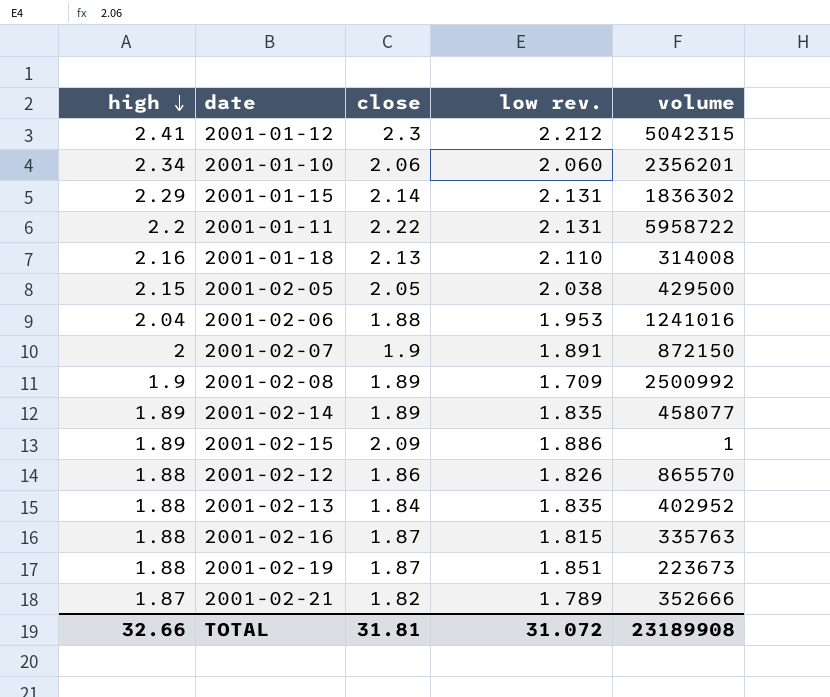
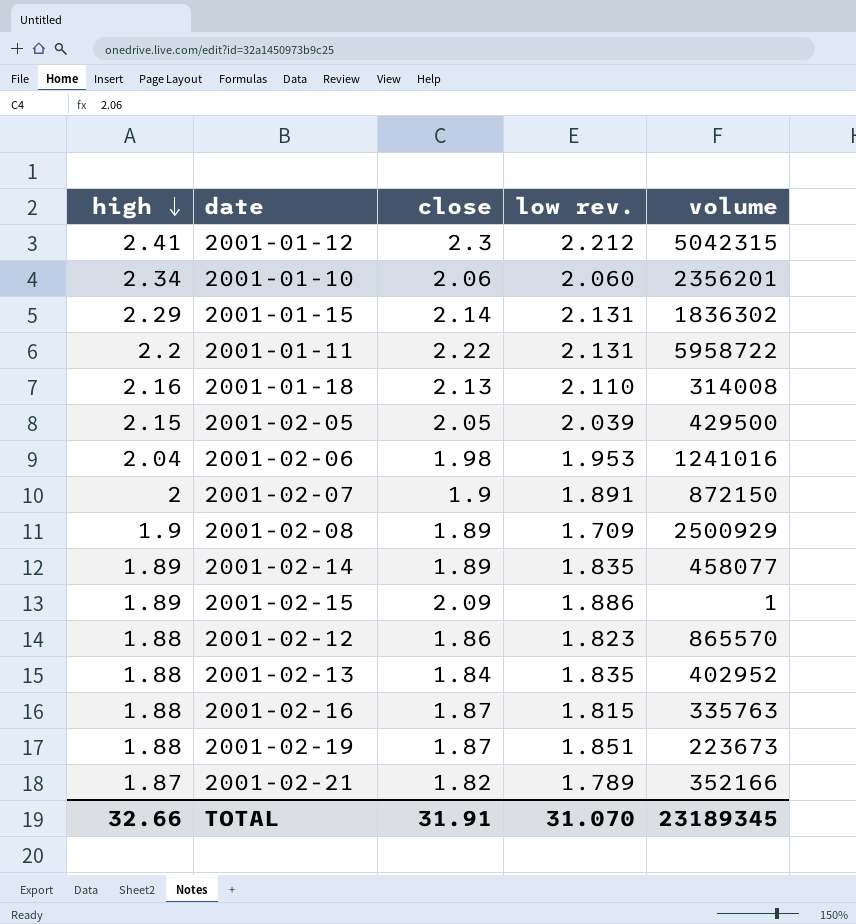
2001-02-05 | low rev.: 2.038 -> 2.039
2001-02-06 | close: 1.88 -> 1.98
2001-02-08 | volume: 2500992 -> 2500929
2001-02-12 | low rev.: 1.826 -> 1.823
2001-02-21 | volume: 352666 -> 352166
TOTAL | close: 31.81 -> 31.91
TOTAL | low rev.: 31.072 -> 31.070
TOTAL | volume: 23189908 -> 23189345

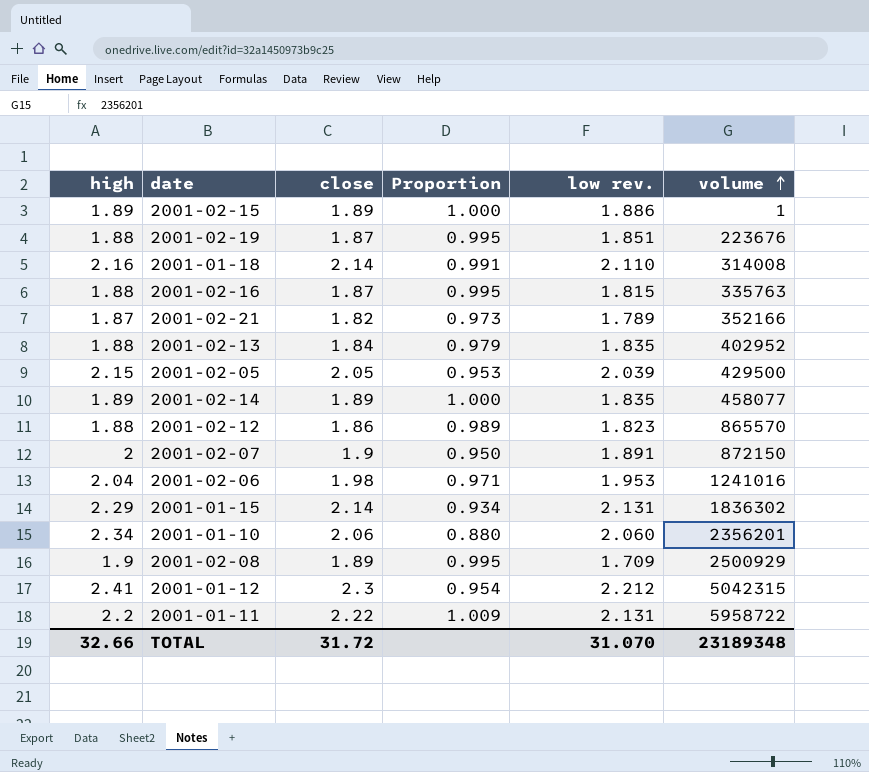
row order: high descending -> volume ascending
column Proportion | formula: none -> [close] / [high]
2001-02-15 | close: 2.09 -> 1.89
2001-02-19 | volume: 223673 -> 223676
2001-01-18 | close: 2.13 -> 2.14
TOTAL | close: 31.91 -> 31.72
TOTAL | volume: 23189345 -> 23189348

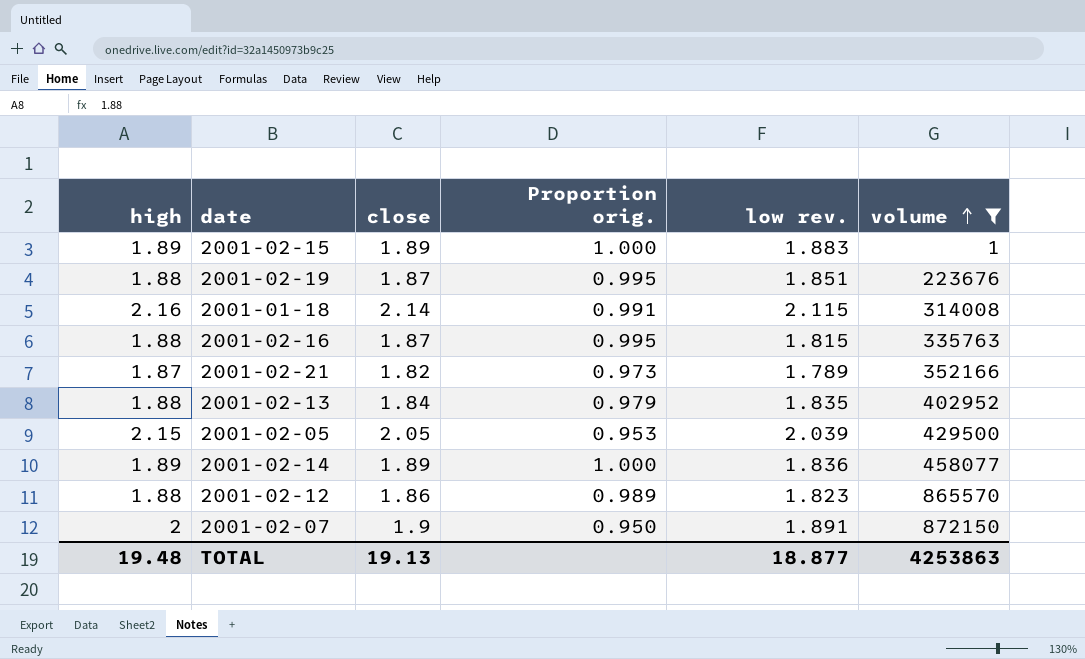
filter: none -> volume <= 872150
column name: Proportion -> Proportion orig.
2001-02-15 | low rev.: 1.886 -> 1.883
2001-01-18 | low rev.: 2.110 -> 2.115
2001-02-14 | low rev.: 1.835 -> 1.836
TOTAL | high: 32.66 -> 19.48
TOTAL | close: 31.72 -> 19.13
TOTAL | low rev.: 31.070 -> 18.877
TOTAL | volume: 23189348 -> 4253863

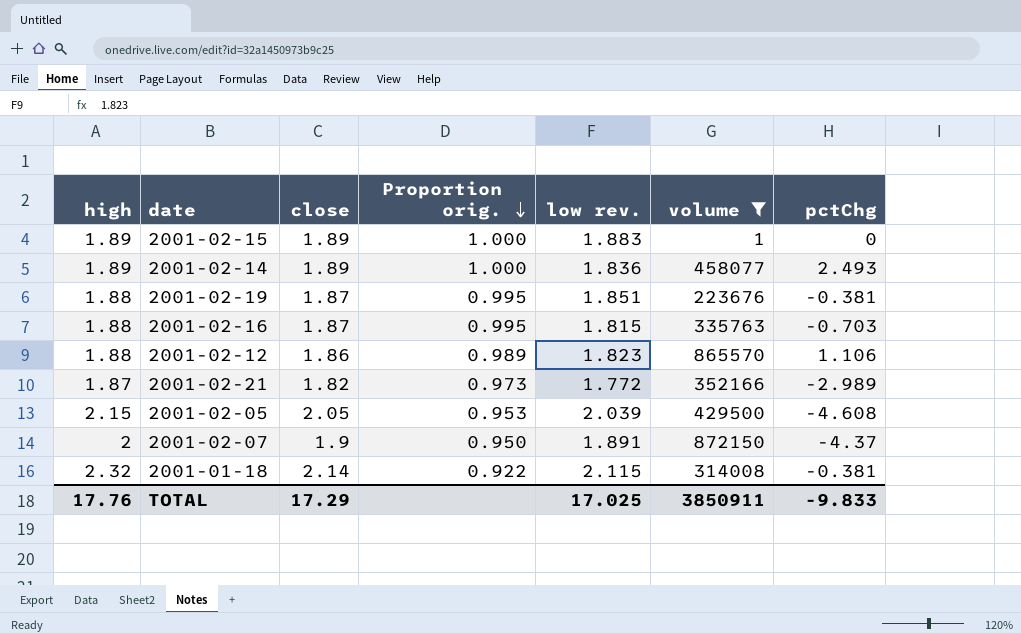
row order: volume ascending -> Proportion orig. descending
column pctChg | position: none -> 7
row 2001-02-13: 1.88 | 1.84 | 0.979 | 1.835 | 402952 -> none
2001-02-21 | low rev.: 1.789 -> 1.772
2001-01-18 | high: 2.16 -> 2.32
2001-01-18 | Proportion orig.: 0.991 -> 0.922
TOTAL | high: 19.48 -> 17.76
TOTAL | close: 19.13 -> 17.29
TOTAL | low rev.: 18.877 -> 17.025
TOTAL | volume: 4253863 -> 3850911

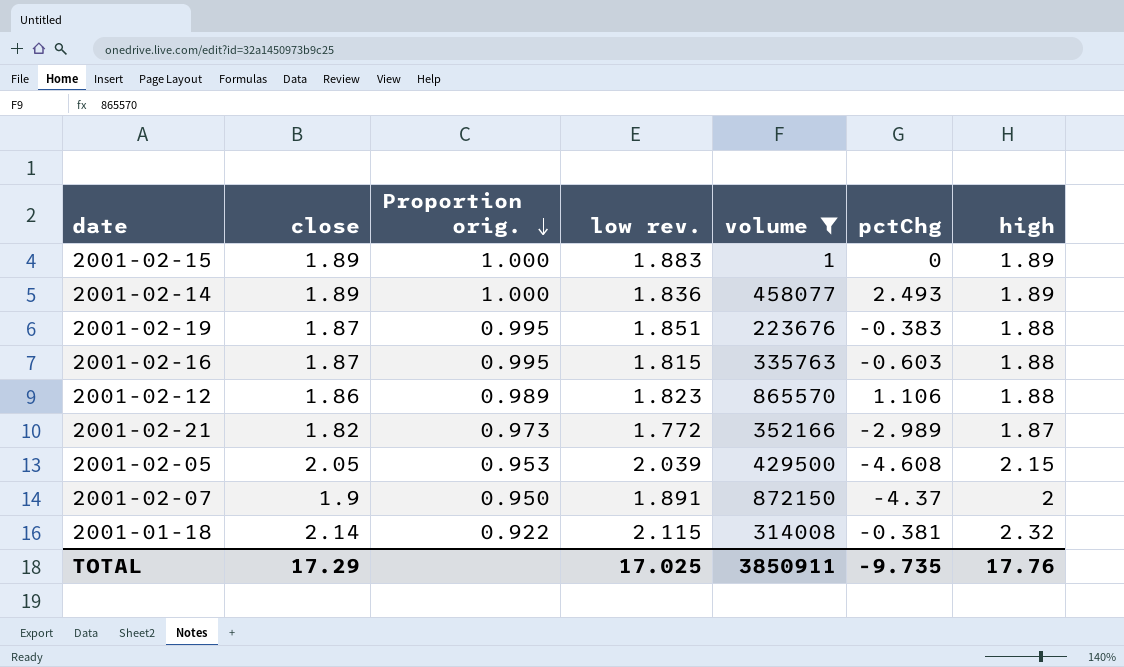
column high | position: 1 -> 7
2001-02-19 | pctChg: -0.381 -> -0.383
2001-02-16 | pctChg: -0.703 -> -0.603
TOTAL | pctChg: -9.833 -> -9.735

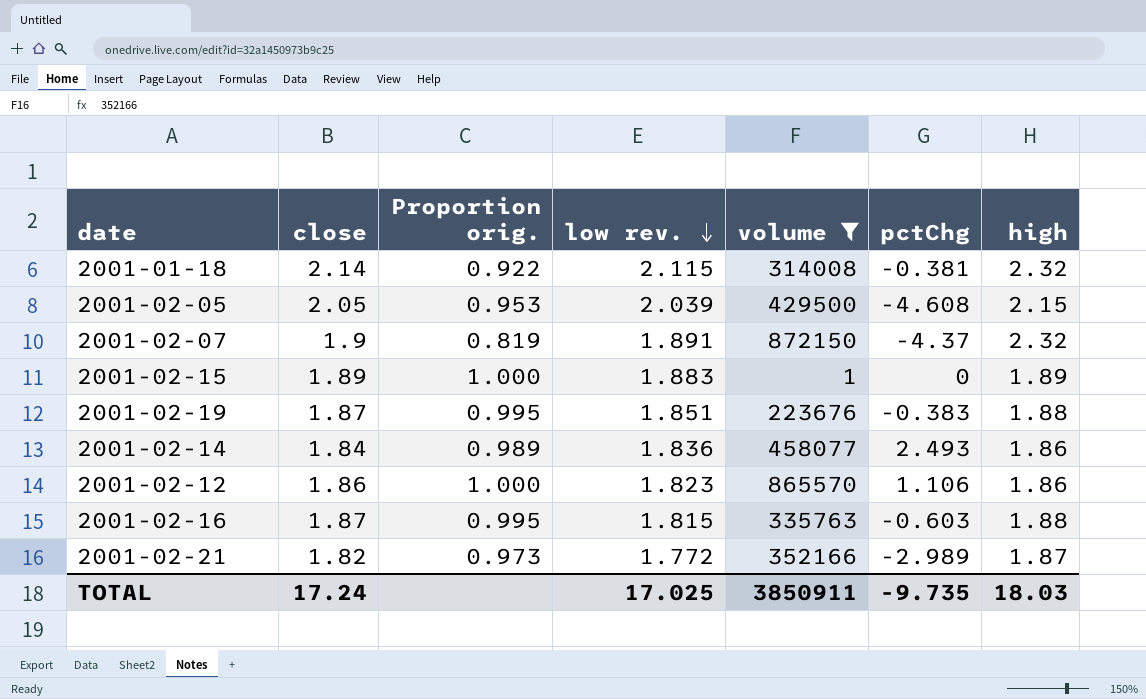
row order: Proportion orig. descending -> low rev. descending
2001-02-07 | Proportion orig.: 0.950 -> 0.819
2001-02-07 | high: 2 -> 2.32
2001-02-14 | close: 1.89 -> 1.84
2001-02-14 | Proportion orig.: 1.000 -> 0.989
2001-02-14 | high: 1.89 -> 1.86
2001-02-12 | Proportion orig.: 0.989 -> 1.000
2001-02-12 | high: 1.88 -> 1.86
TOTAL | close: 17.29 -> 17.24
TOTAL | high: 17.76 -> 18.03

